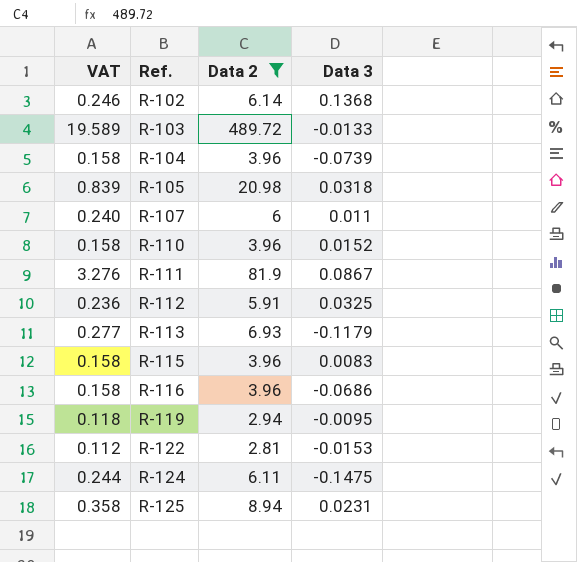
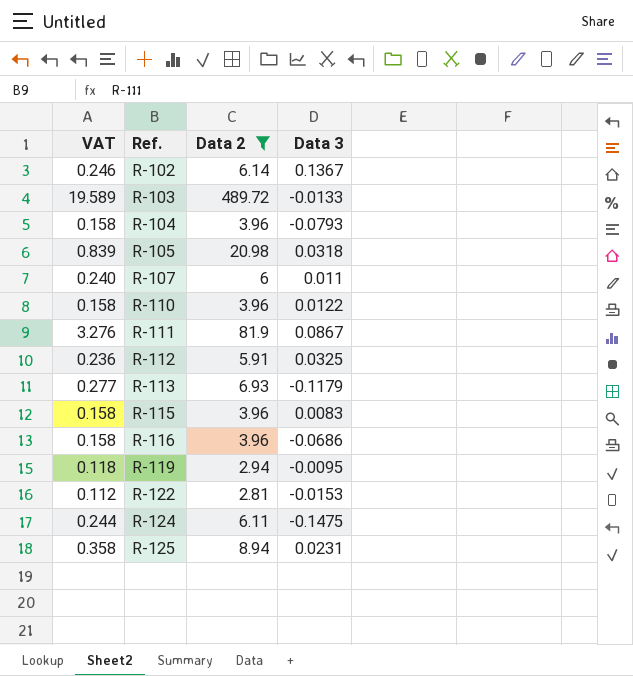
R-102 | Data 3: 0.1368 -> 0.1367
R-104 | Data 3: -0.0739 -> -0.0793
R-110 | Data 3: 0.0152 -> 0.0122

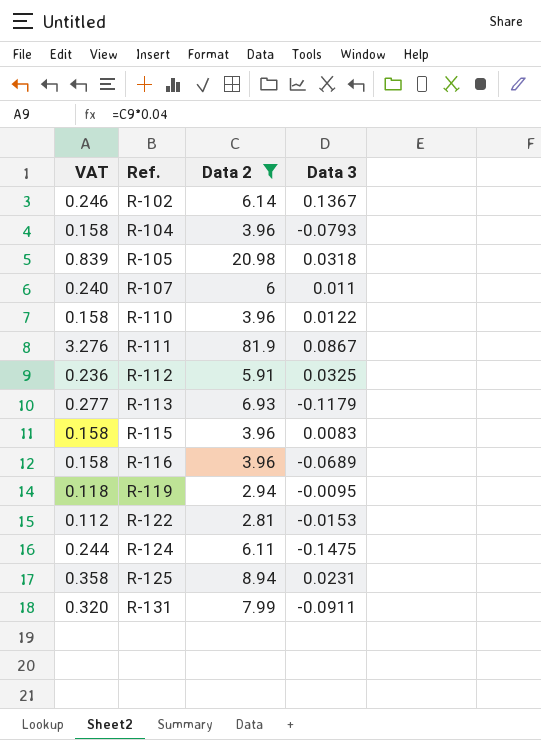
row R-103: 19.589 | 489.72 | -0.0133 -> none
R-116 | Data 3: -0.0686 -> -0.0689
row R-131: none -> 0.320 | 7.99 | -0.0911

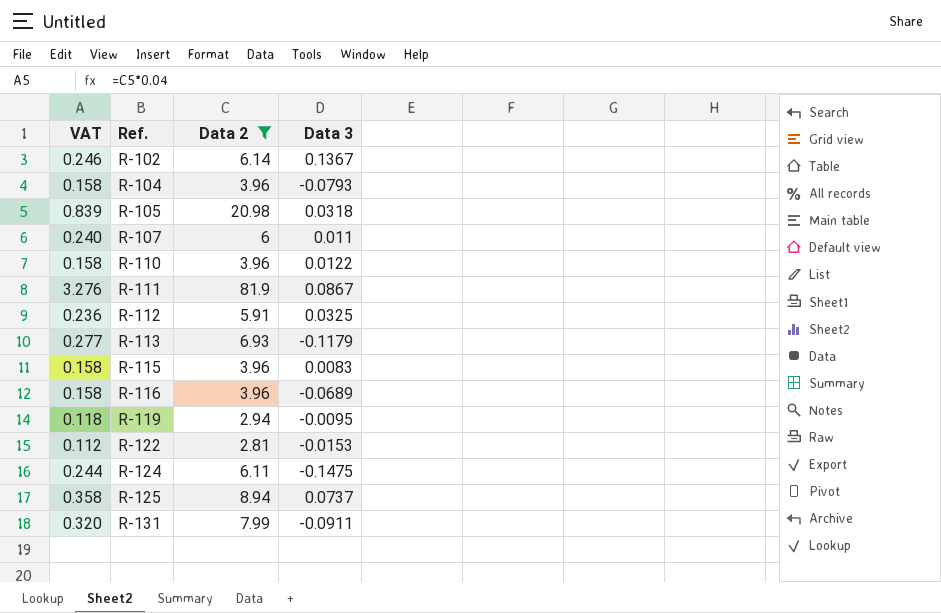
R-125 | Data 3: 0.0231 -> 0.0737

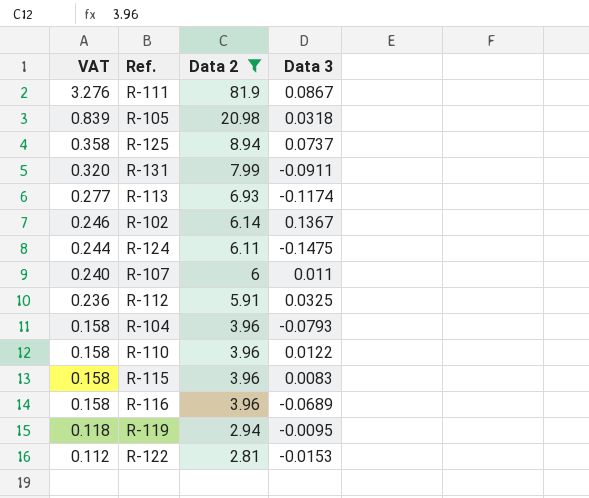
row order: Ref. ascending -> VAT descending
R-113 | Data 3: -0.1179 -> -0.1174

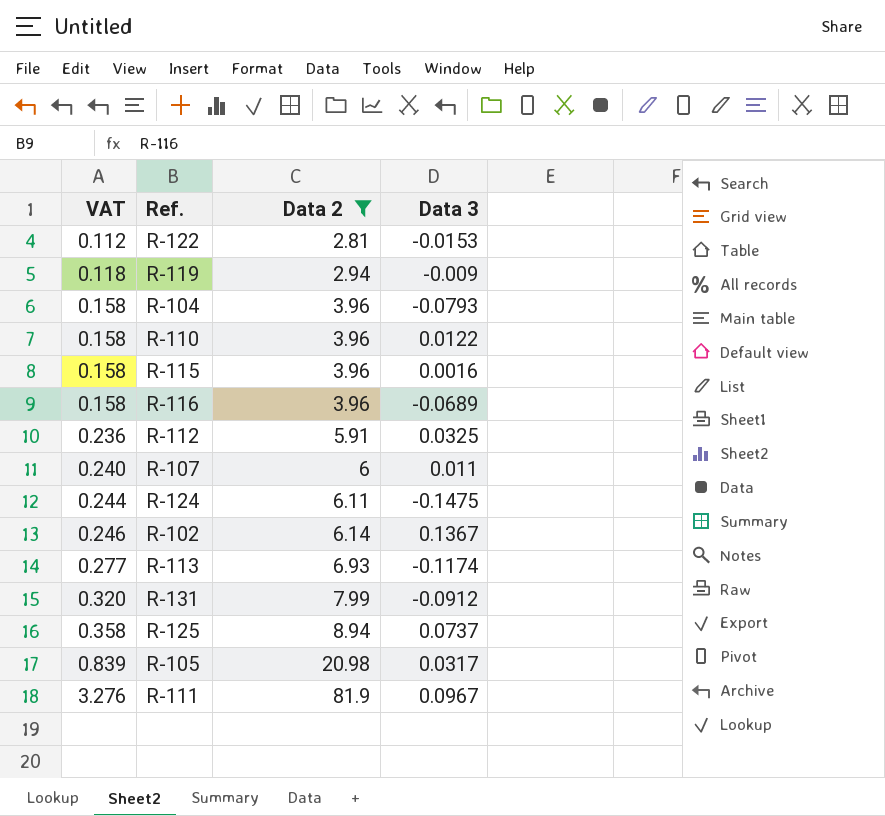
row order: VAT descending -> VAT ascending
R-119 | Data 3: -0.0095 -> -0.009
R-115 | Data 3: 0.0083 -> 0.0016
R-131 | Data 3: -0.0911 -> -0.0912
R-105 | Data 3: 0.0318 -> 0.0317
R-111 | Data 3: 0.0867 -> 0.0967

